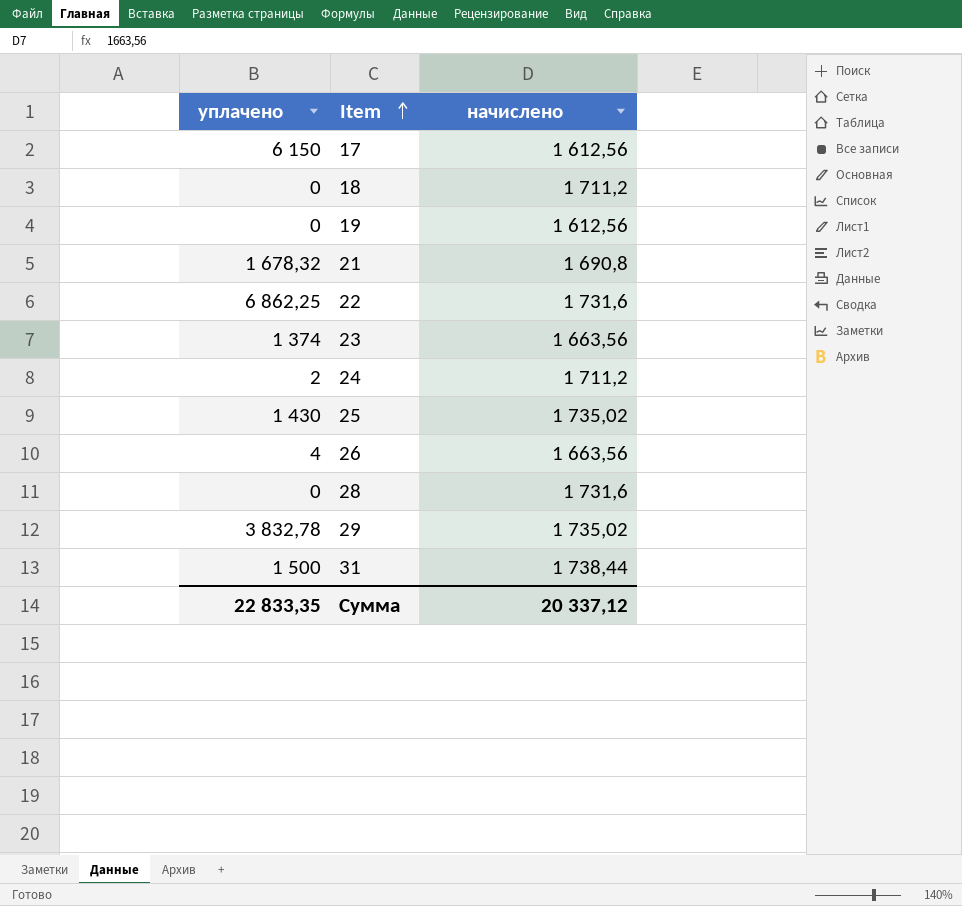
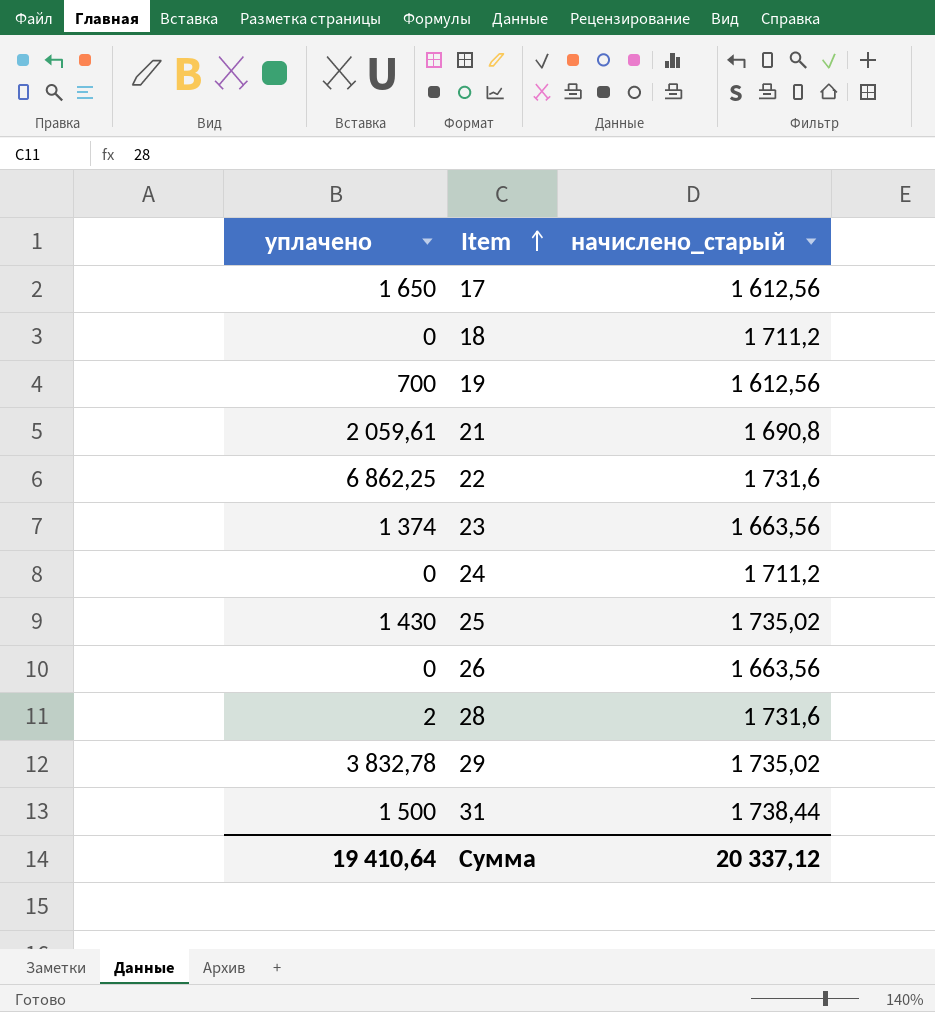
column name: начислено -> начислено_старый
17 | уплачено: 6 150 -> 1 650
19 | уплачено: 0 -> 700
21 | уплачено: 1 678,32 -> 2 059,61
24 | уплачено: 2 -> 0
26 | уплачено: 4 -> 0
28 | уплачено: 0 -> 2
Сумма | уплачено: 22 833,35 -> 19 410,64

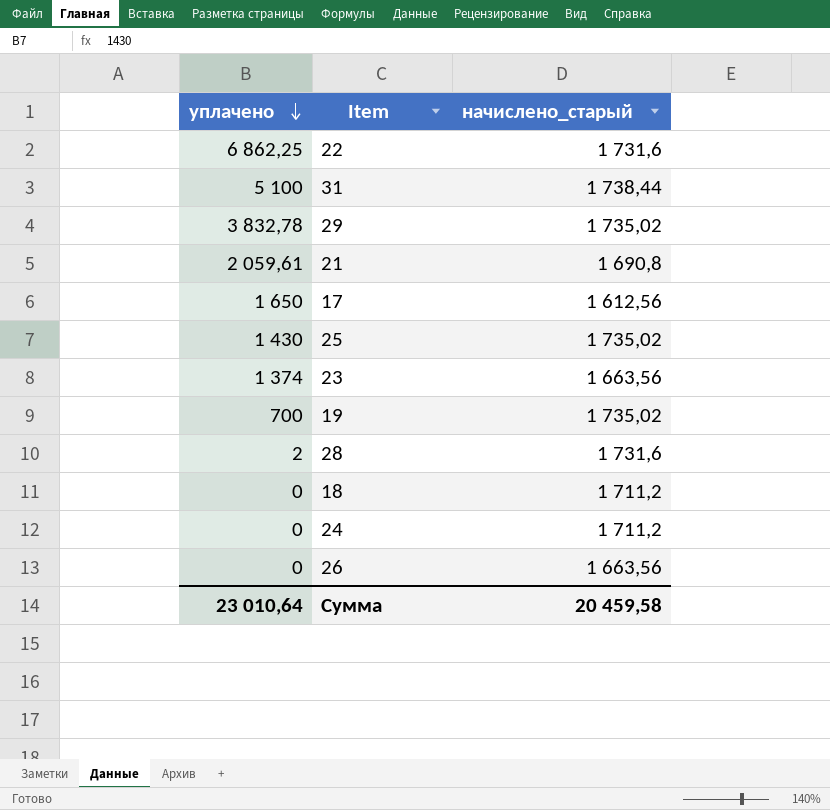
row order: Item ascending -> уплачено descending
31 | уплачено: 1 500 -> 5 100
19 | начислено_старый: 1 612,56 -> 1 735,02
Сумма | уплачено: 19 410,64 -> 23 010,64
Сумма | начислено_старый: 20 337,12 -> 20 459,58

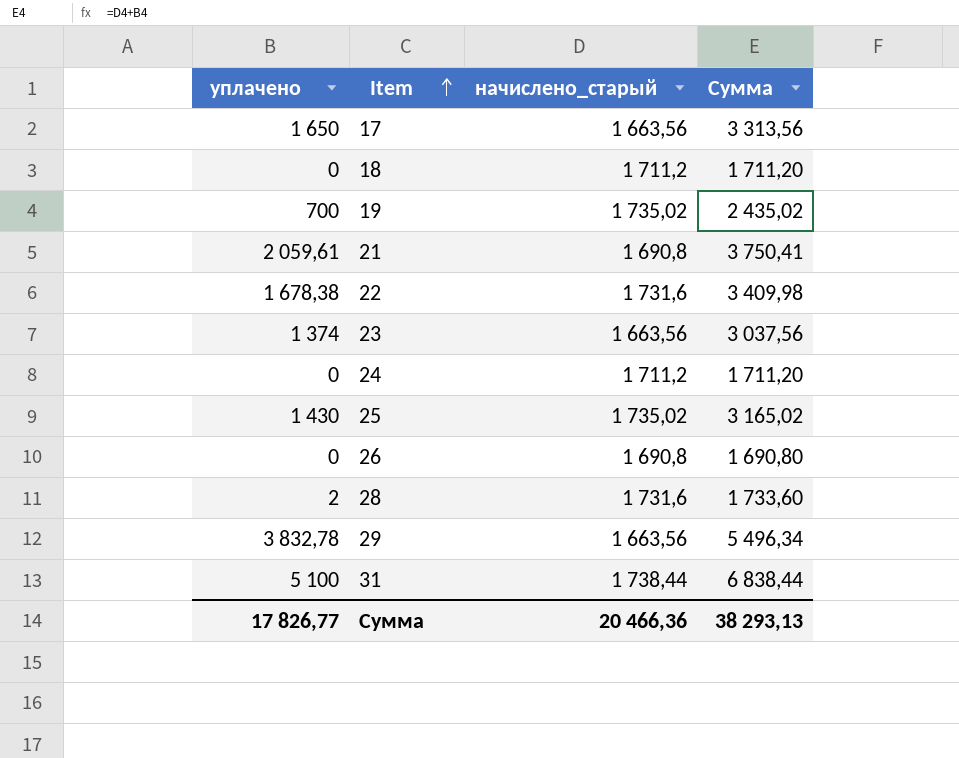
row order: уплачено descending -> Item ascending
column Сумма | formula: none -> [уплачено] + [начислено_старый]
17 | начислено_старый: 1 612,56 -> 1 663,56
22 | уплачено: 6 862,25 -> 1 678,38
26 | начислено_старый: 1 663,56 -> 1 690,8
29 | начислено_старый: 1 735,02 -> 1 663,56
Сумма | уплачено: 23 010,64 -> 17 826,77
Сумма | начислено_старый: 20 459,58 -> 20 466,36

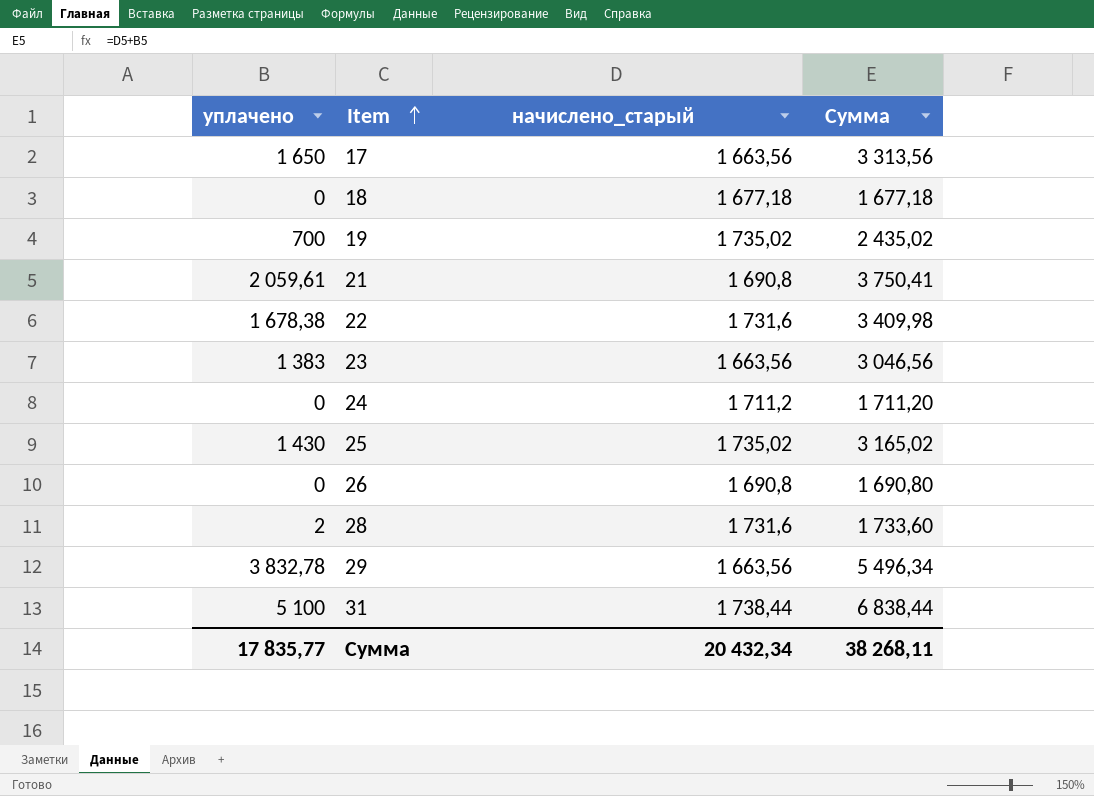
18 | начислено_старый: 1 711,2 -> 1 677,18
18 | Сумма: 1 711,20 -> 1 677,18
23 | уплачено: 1 374 -> 1 383
23 | Сумма: 3 037,56 -> 3 046,56
Сумма | уплачено: 17 826,77 -> 17 835,77
Сумма | начислено_старый: 20 466,36 -> 20 432,34
Сумма | Сумма: 38 293,13 -> 38 268,11

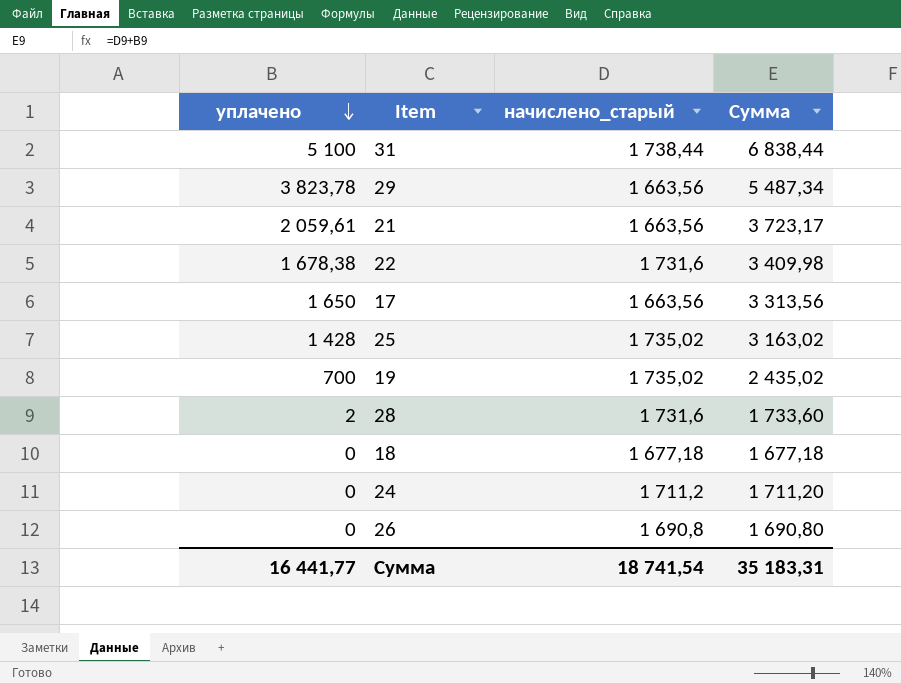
row order: Item ascending -> уплачено descending
row 23: 1 383 | 1 663,56 | 3 046,56 -> none
29 | уплачено: 3 832,78 -> 3 823,78
29 | Сумма: 5 496,34 -> 5 487,34
21 | начислено_старый: 1 690,8 -> 1 663,56
21 | Сумма: 3 750,41 -> 3 723,17
25 | уплачено: 1 430 -> 1 428
25 | Сумма: 3 165,02 -> 3 163,02
Сумма | уплачено: 17 835,77 -> 16 441,77
Сумма | начислено_старый: 20 432,34 -> 18 741,54
Сумма | Сумма: 38 268,11 -> 35 183,31

